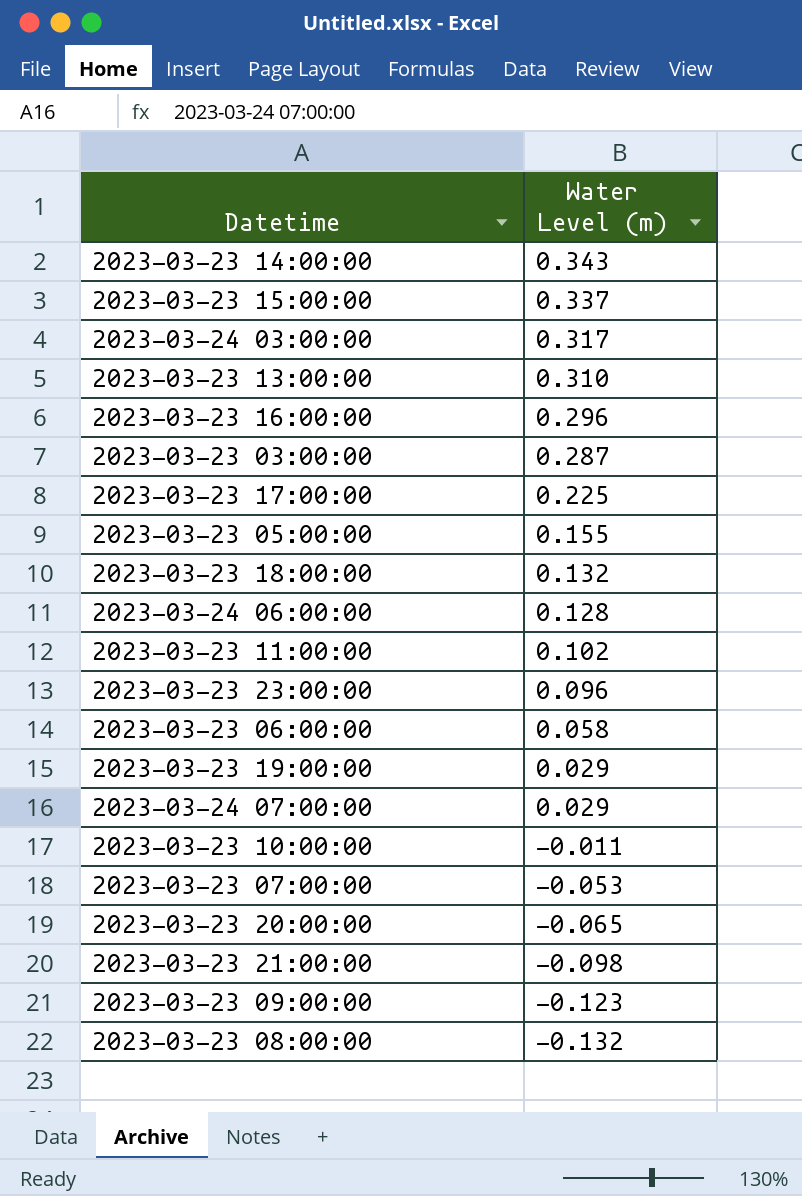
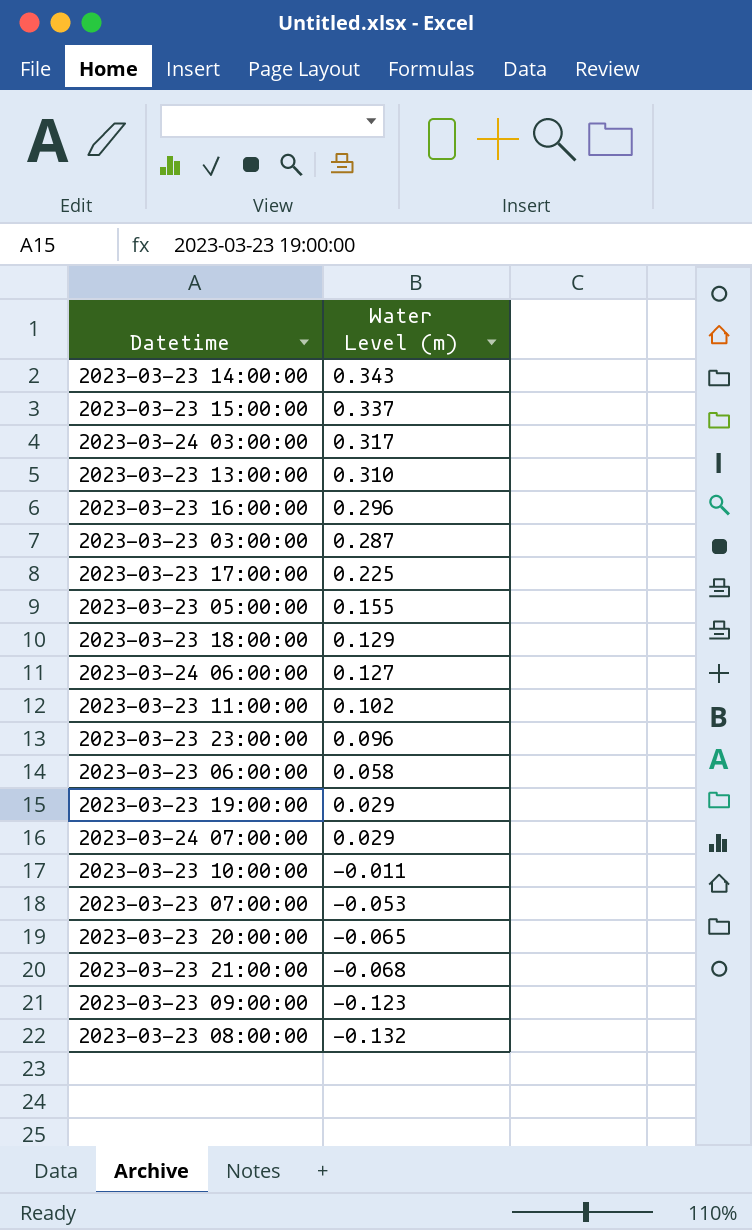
2023-03-23 18:00:00 | Water Level (m): 0.132 -> 0.129
2023-03-24 06:00:00 | Water Level (m): 0.128 -> 0.127
2023-03-23 21:00:00 | Water Level (m): -0.098 -> -0.068

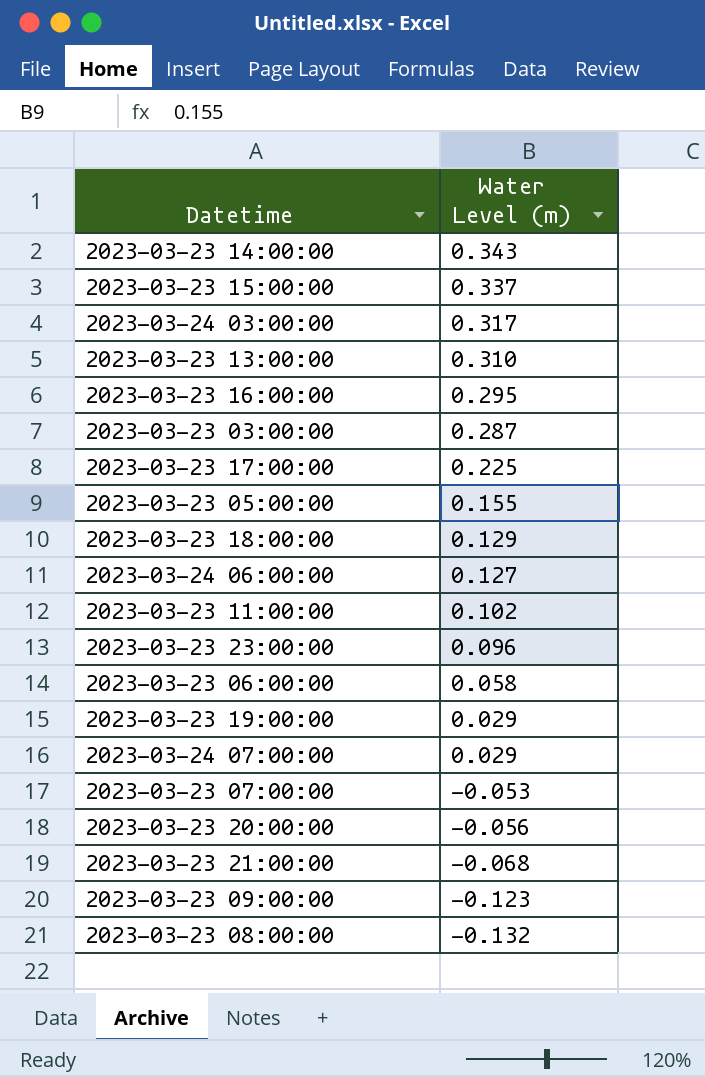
row 2023-03-23 10:00:00: -0.011 -> none
2023-03-23 16:00:00 | Water Level (m): 0.296 -> 0.295
2023-03-23 20:00:00 | Water Level (m): -0.065 -> -0.056

